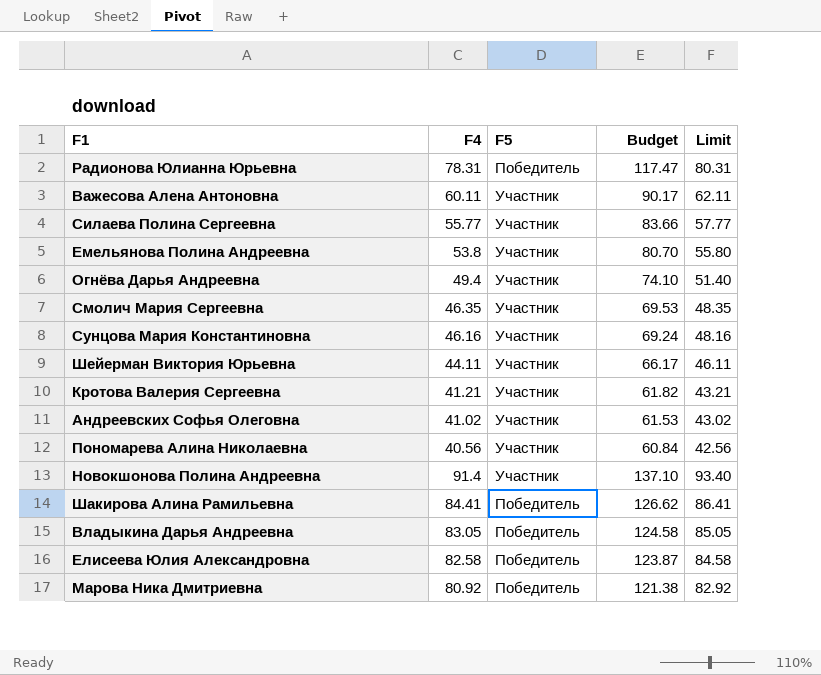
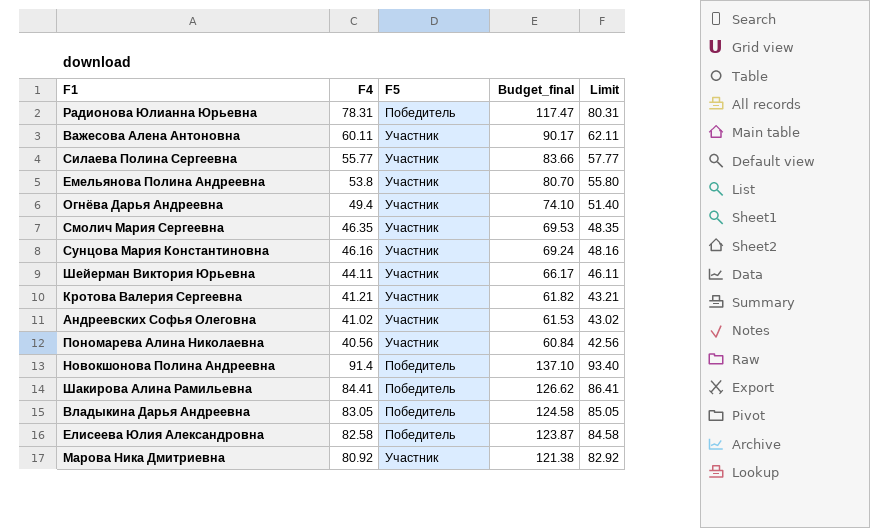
column name: Budget -> Budget_final
Новокшонова Полина Андреевна | F5: Участник -> Победитель
Марова Ника Дмитриевна | F5: Победитель -> Участник

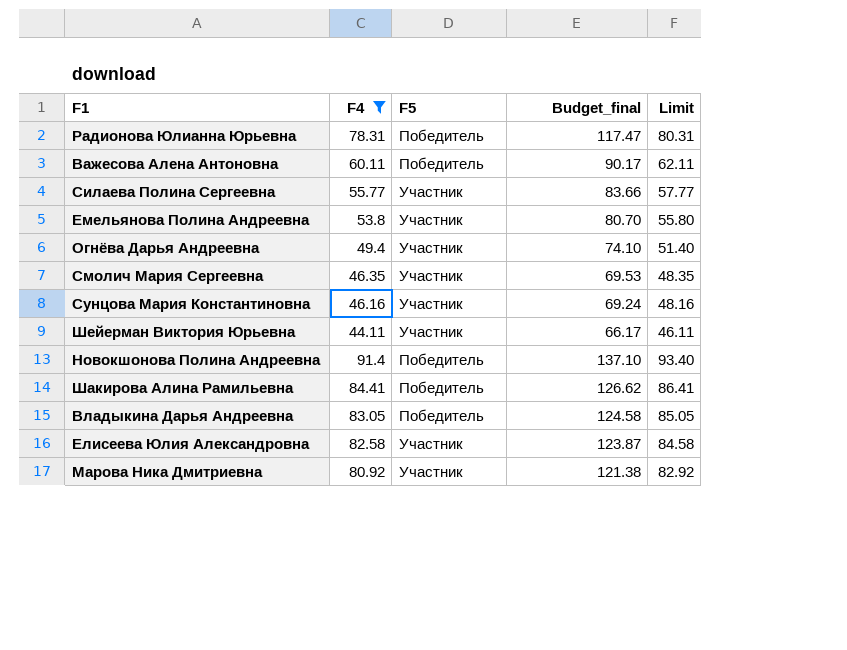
filter: none -> F4 >= 44.11
Важесова Алена Антоновна | F5: Участник -> Победитель
Елисеева Юлия Александровна | F5: Победитель -> Участник

